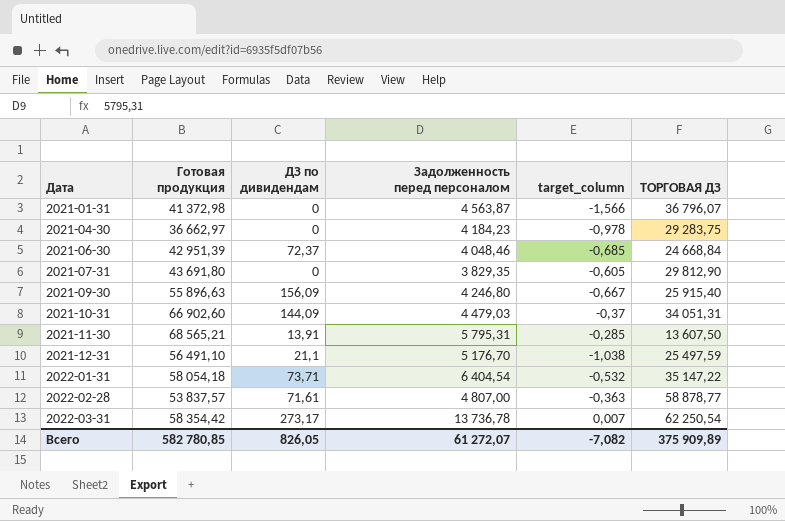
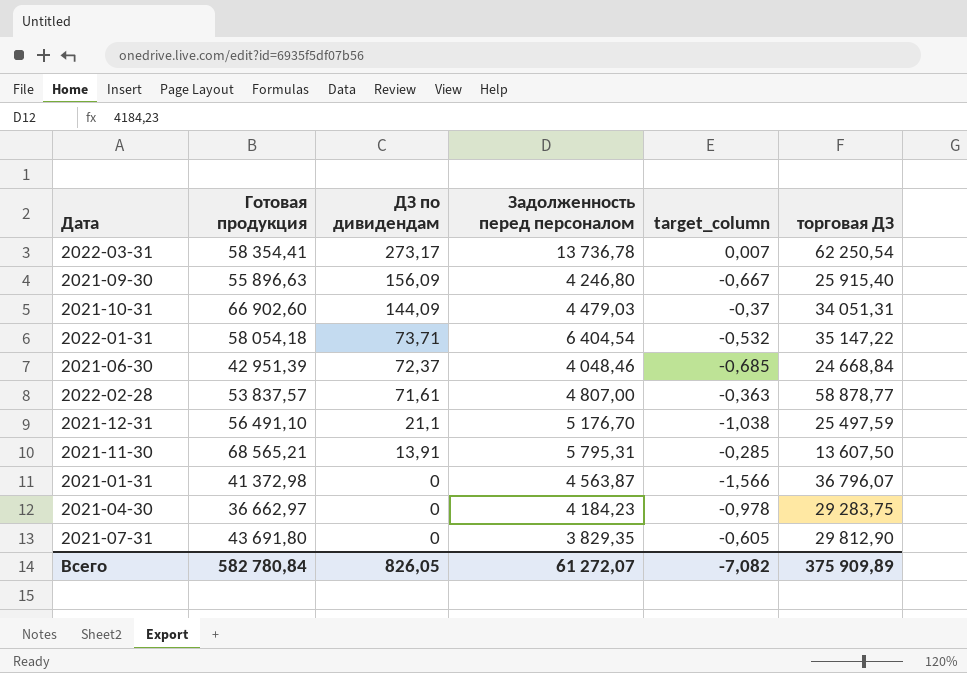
row order: Дата ascending -> ДЗ по дивидендам descending
column name: ТОРГОВАЯ ДЗ -> торговая ДЗ
2022-03-31 | Готовая продукция: 58 354,42 -> 58 354,41
Всего | Готовая продукция: 582 780,85 -> 582 780,84

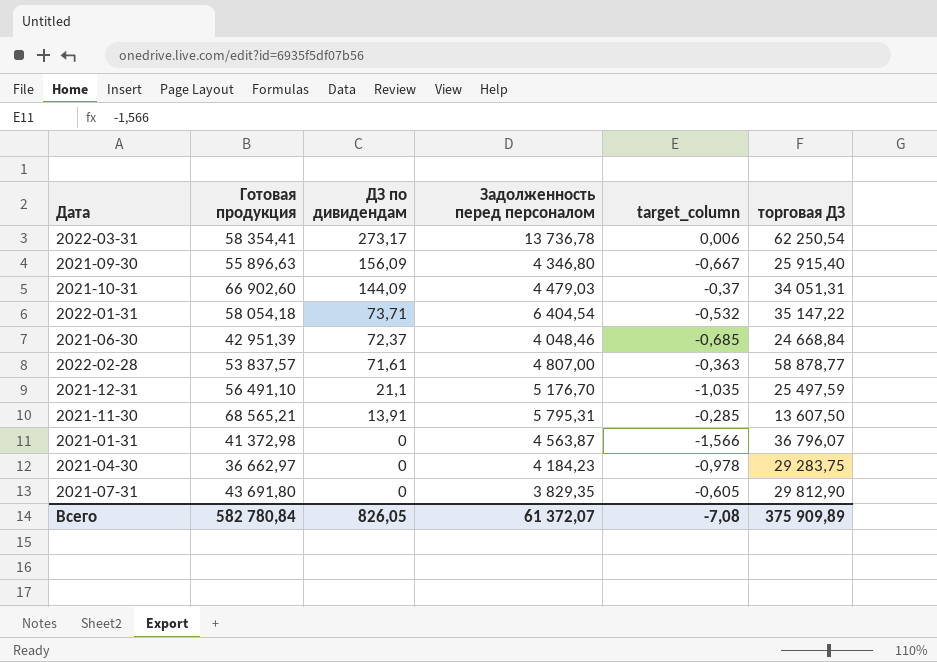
2022-03-31 | target_column: 0,007 -> 0,006
2021-09-30 | Задолженность перед персоналом: 4 246,80 -> 4 346,80
2021-12-31 | target_column: -1,038 -> -1,035
Всего | Задолженность перед персоналом: 61 272,07 -> 61 372,07
Всего | target_column: -7,082 -> -7,08

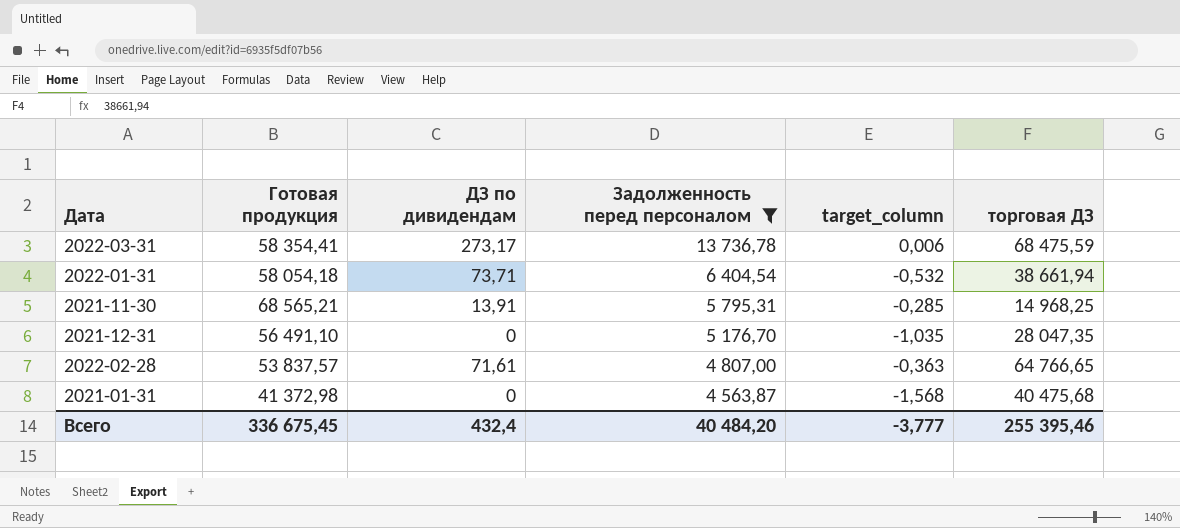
filter: none -> Задолженность перед персоналом >= 4 563,87
row order: ДЗ по дивидендам descending -> Задолженность перед персоналом descending
2022-03-31 | торговая ДЗ: 62 250,54 -> 68 475,59
2022-01-31 | торговая ДЗ: 35 147,22 -> 38 661,94
2021-11-30 | торговая ДЗ: 13 607,50 -> 14 968,25
2021-12-31 | ДЗ по дивидендам: 21,1 -> 0
2021-12-31 | торговая ДЗ: 25 497,59 -> 28 047,35
2022-02-28 | торговая ДЗ: 58 878,77 -> 64 766,65
2021-01-31 | target_column: -1,566 -> -1,568
2021-01-31 | торговая ДЗ: 36 796,07 -> 40 475,68
Всего | Готовая продукция: 582 780,84 -> 336 675,45
Всего | ДЗ по дивидендам: 826,05 -> 432,4
Всего | Задолженность перед персоналом: 61 372,07 -> 40 484,20
Всего | target_column: -7,08 -> -3,777
Всего | торговая ДЗ: 375 909,89 -> 255 395,46

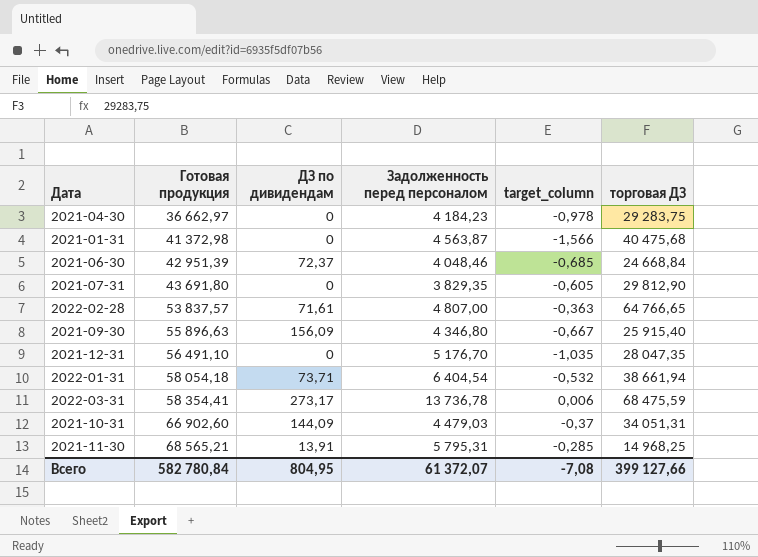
filter: Задолженность перед персоналом >= 4 563,87 -> none
row order: Задолженность перед персоналом descending -> Готовая продукция ascending
2021-01-31 | target_column: -1,568 -> -1,566
Всего | Готовая продукция: 336 675,45 -> 582 780,84
Всего | ДЗ по дивидендам: 432,4 -> 804,95
Всего | Задолженность перед персоналом: 40 484,20 -> 61 372,07
Всего | target_column: -3,777 -> -7,08
Всего | торговая ДЗ: 255 395,46 -> 399 127,66

